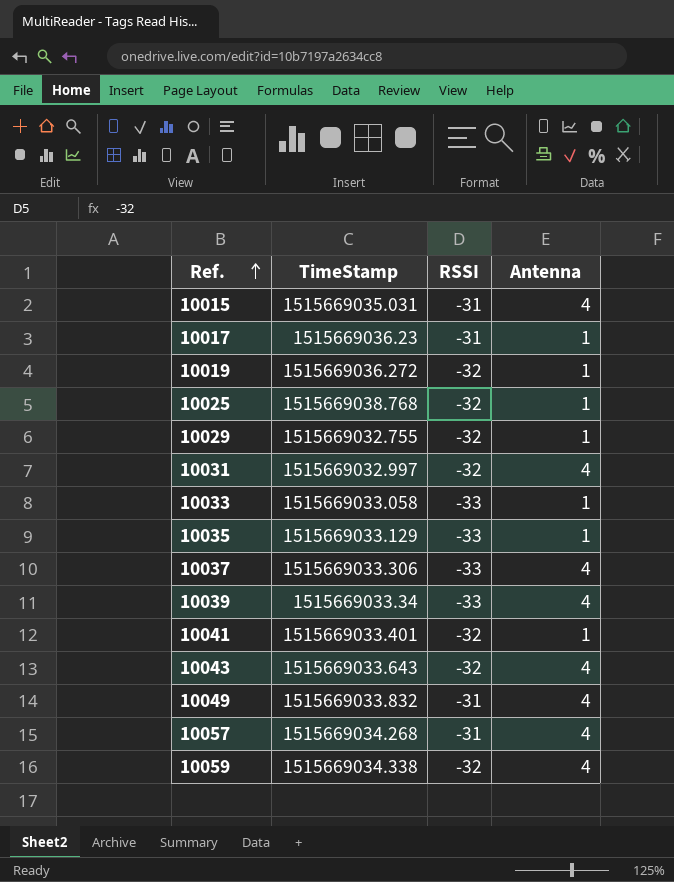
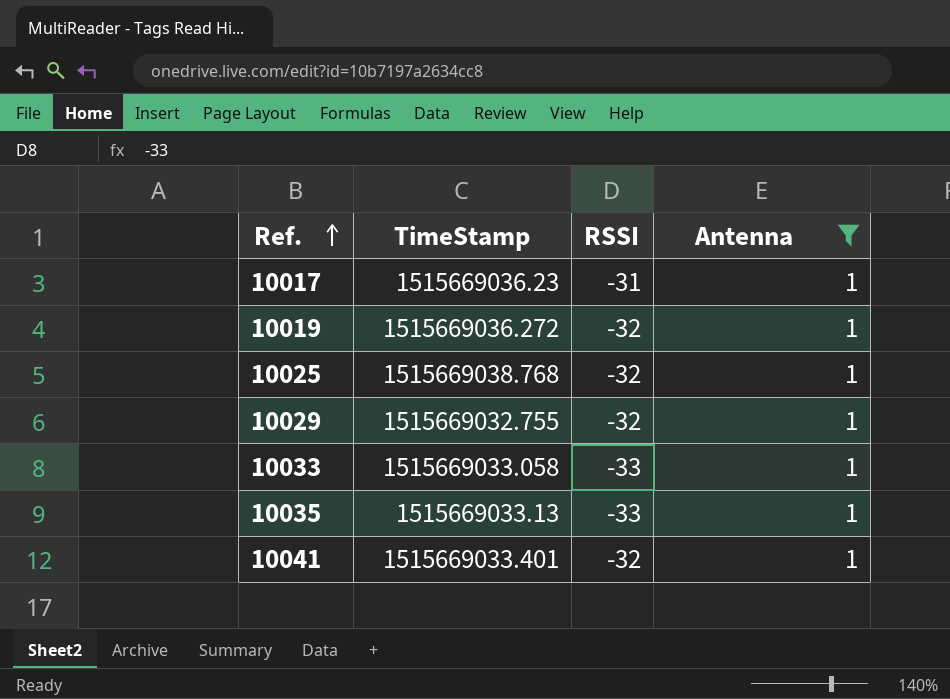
filter: none -> Antenna = 1
10035 | TimeStamp: 1515669033.129 -> 1515669033.13

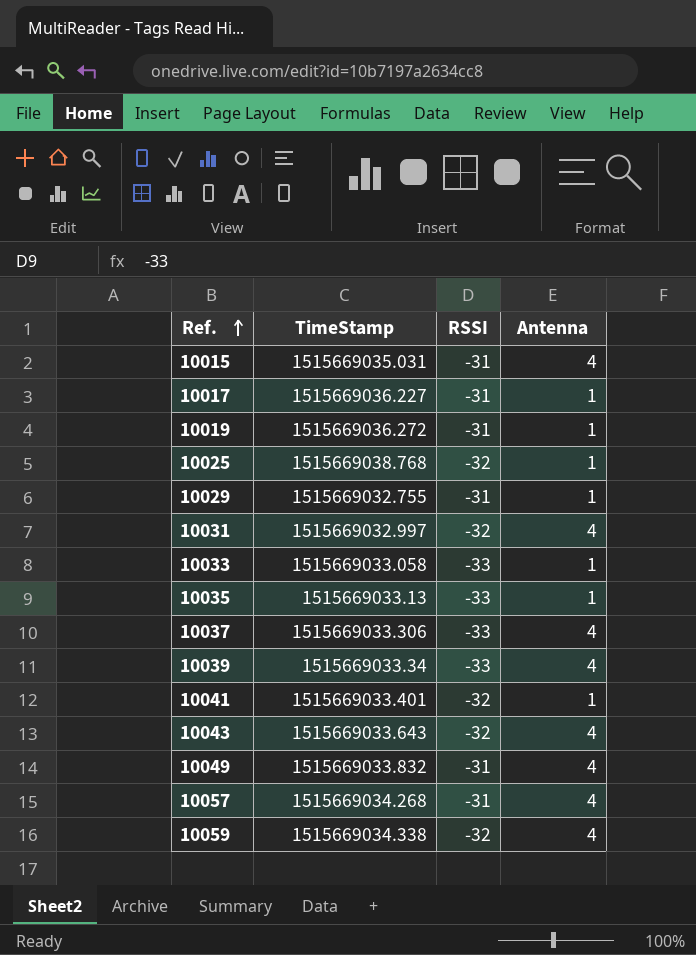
filter: Antenna = 1 -> none
10017 | TimeStamp: 1515669036.23 -> 1515669036.227
10019 | RSSI: -32 -> -31
10029 | RSSI: -32 -> -31

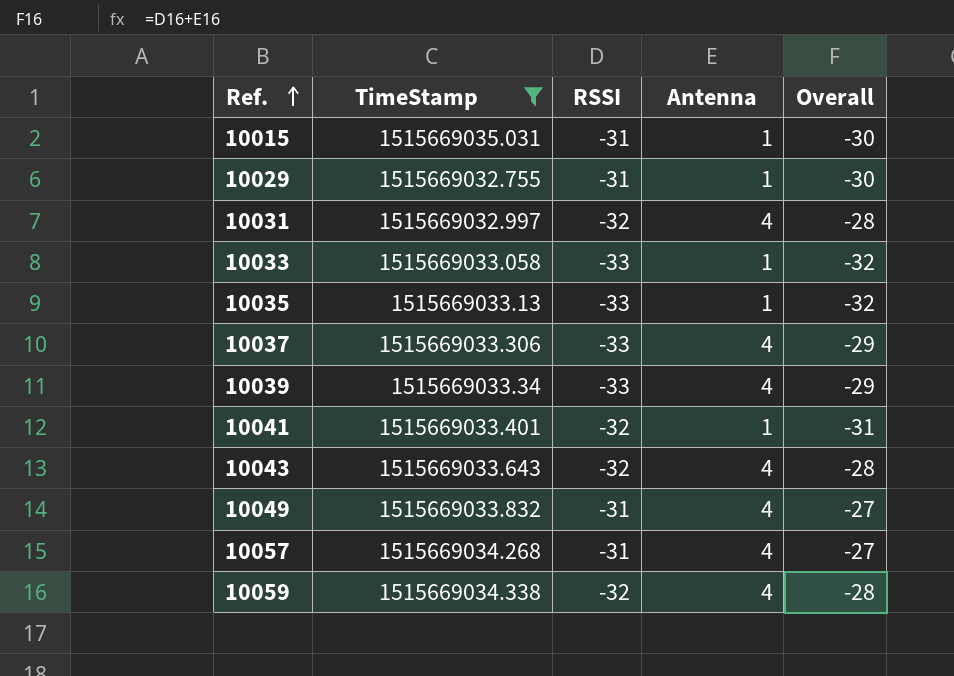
filter: none -> TimeStamp <= 1515669035.031
column Overall | formula: none -> [RSSI] + [Antenna]
10015 | Antenna: 4 -> 1

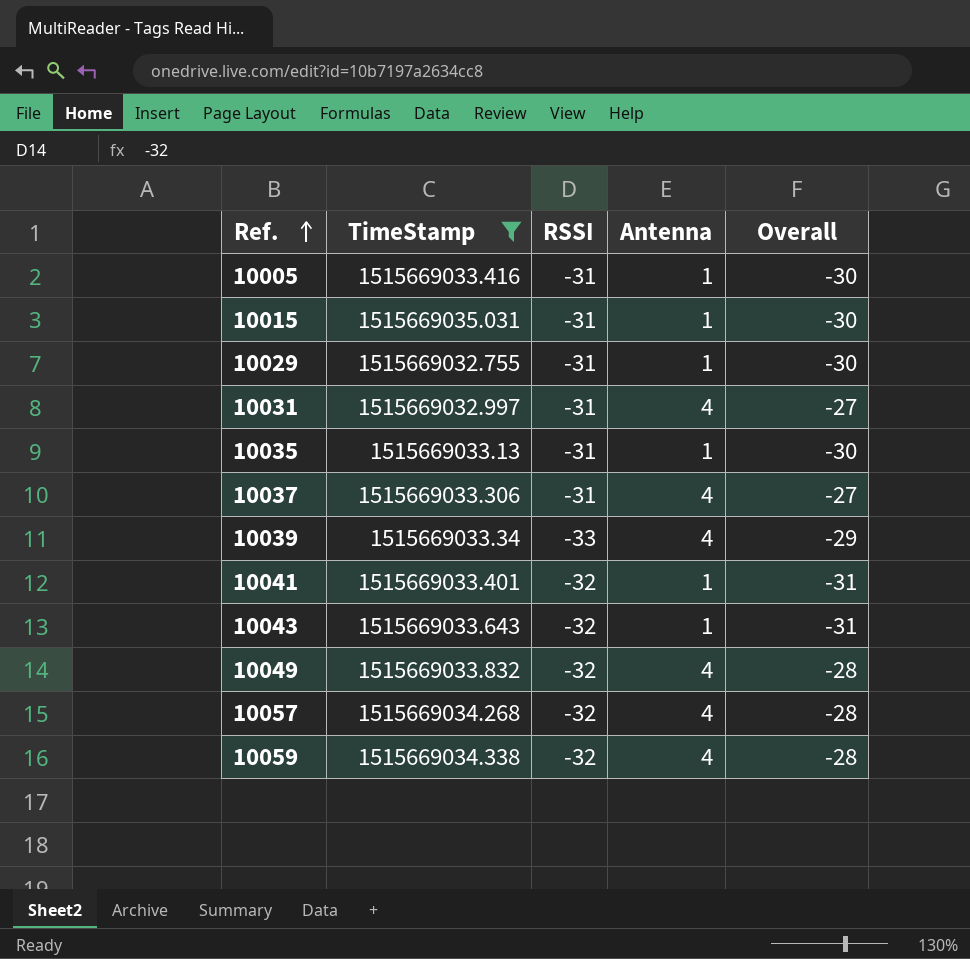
row 10033: 1515669033.058 | -33 | 1 | -32 -> none
row 10005: none -> 1515669033.416 | -31 | 1 | -30
10031 | RSSI: -32 -> -31
10031 | Overall: -28 -> -27
10035 | RSSI: -33 -> -31
10035 | Overall: -32 -> -30
10037 | RSSI: -33 -> -31
10037 | Overall: -29 -> -27
10043 | Antenna: 4 -> 1
10043 | Overall: -28 -> -31
10049 | RSSI: -31 -> -32
10049 | Overall: -27 -> -28
10057 | RSSI: -31 -> -32
10057 | Overall: -27 -> -28

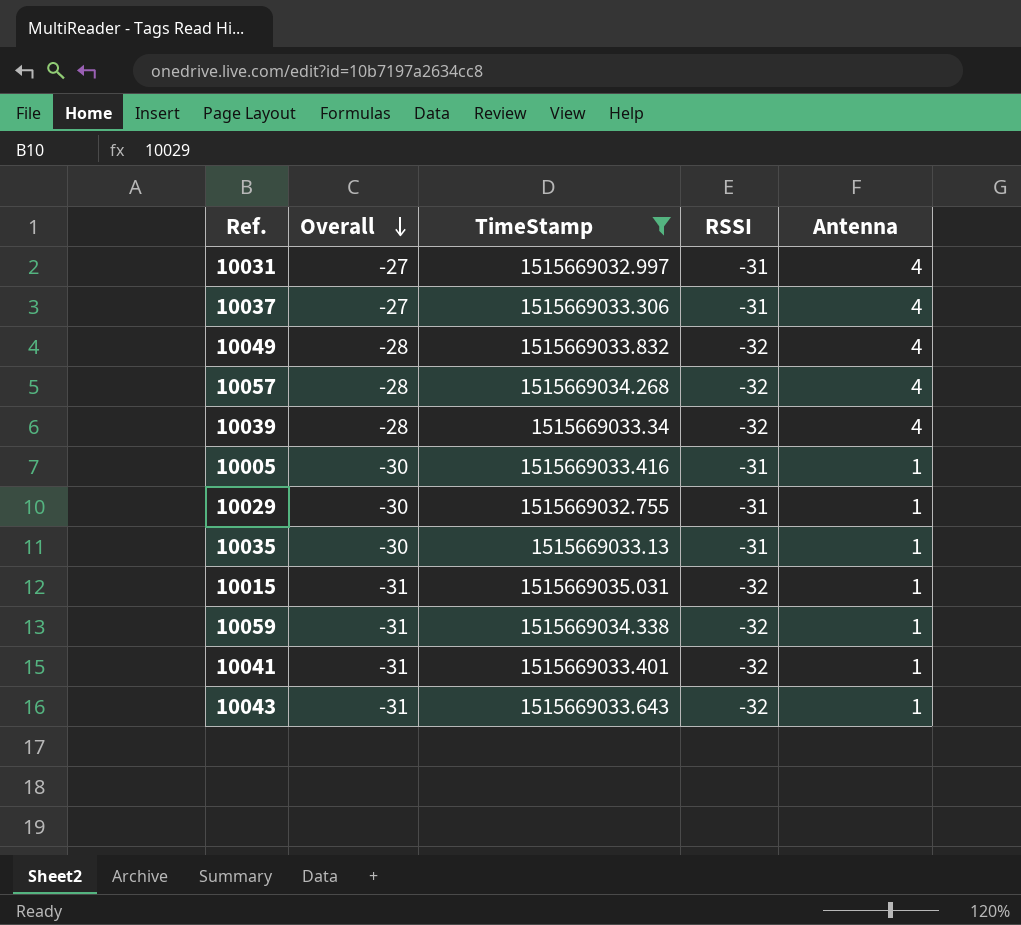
row order: Ref. ascending -> Overall descending
column Overall | position: 5 -> 2
10039 | Overall: -29 -> -28
10039 | RSSI: -33 -> -32
10015 | Overall: -30 -> -31
10015 | RSSI: -31 -> -32
10059 | Overall: -28 -> -31
10059 | Antenna: 4 -> 1

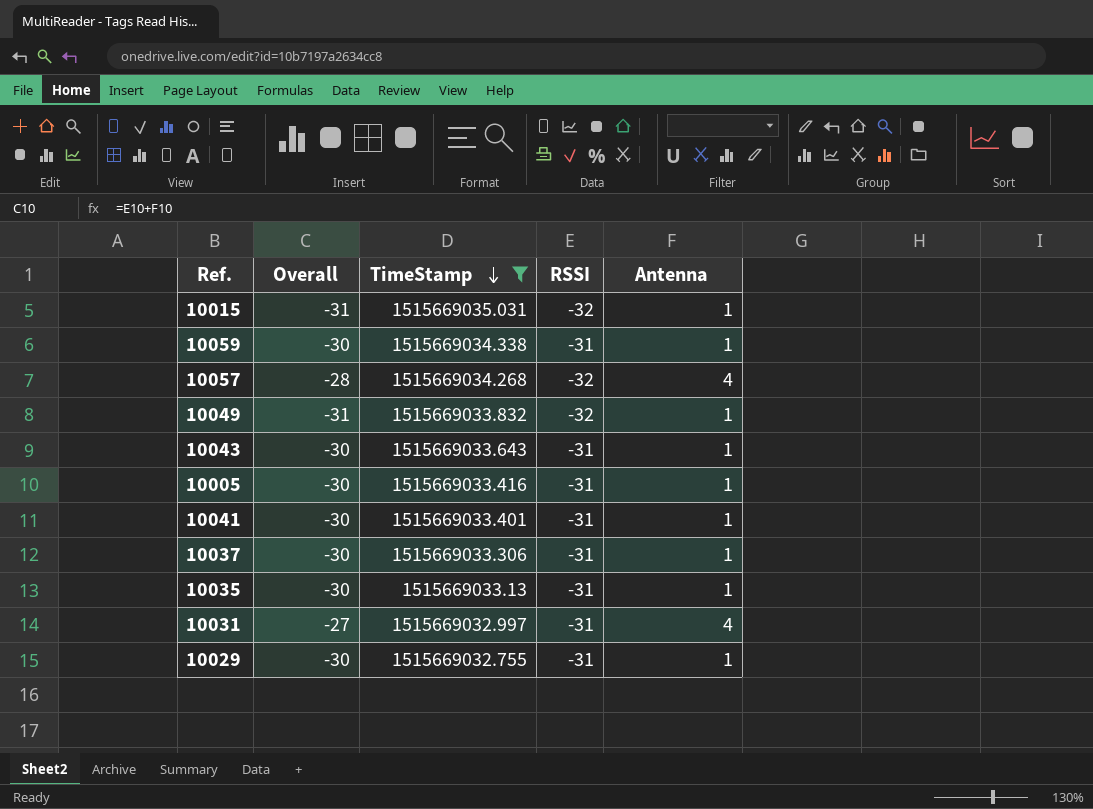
row order: Overall descending -> TimeStamp descending
row 10039: -28 | 1515669033.34 | -32 | 4 -> none
10059 | Overall: -31 -> -30
10059 | RSSI: -32 -> -31
10049 | Overall: -28 -> -31
10049 | Antenna: 4 -> 1
10043 | Overall: -31 -> -30
10043 | RSSI: -32 -> -31
10041 | Overall: -31 -> -30
10041 | RSSI: -32 -> -31
10037 | Overall: -27 -> -30
10037 | Antenna: 4 -> 1

